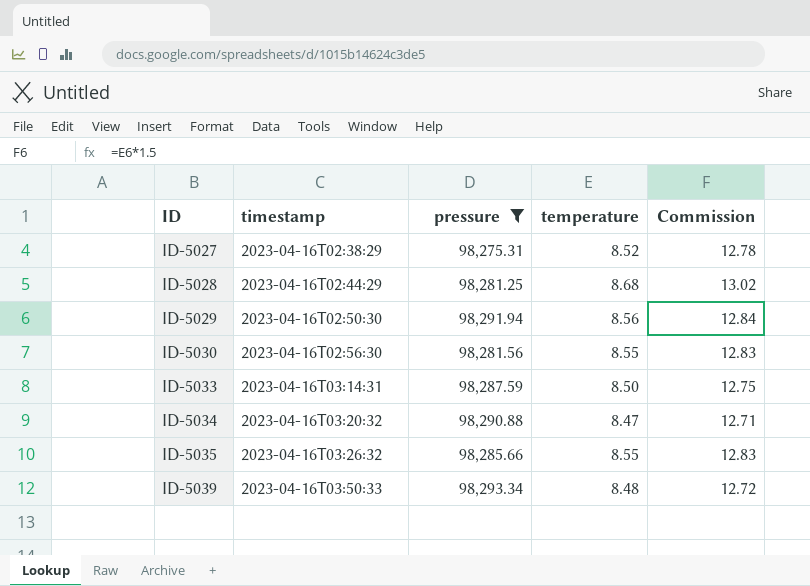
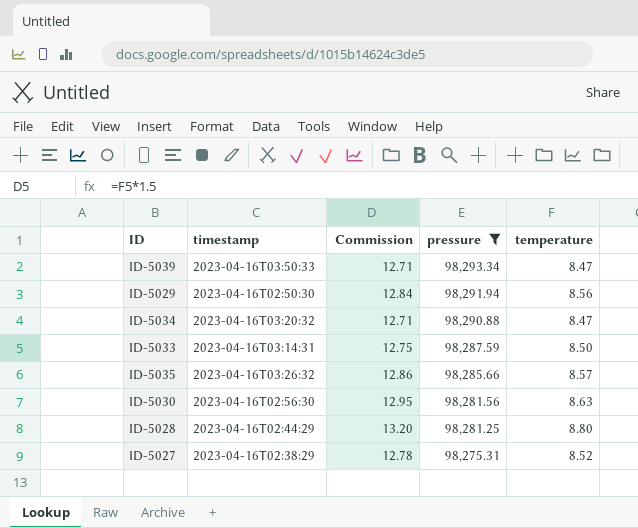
row order: ID ascending -> pressure descending
column Commission | position: 5 -> 3
ID-5039 | Commission: 12.72 -> 12.71
ID-5039 | temperature: 8.48 -> 8.47
ID-5035 | Commission: 12.83 -> 12.86
ID-5035 | temperature: 8.55 -> 8.57
ID-5030 | Commission: 12.83 -> 12.95
ID-5030 | temperature: 8.55 -> 8.63
ID-5028 | Commission: 13.02 -> 13.20
ID-5028 | temperature: 8.68 -> 8.80

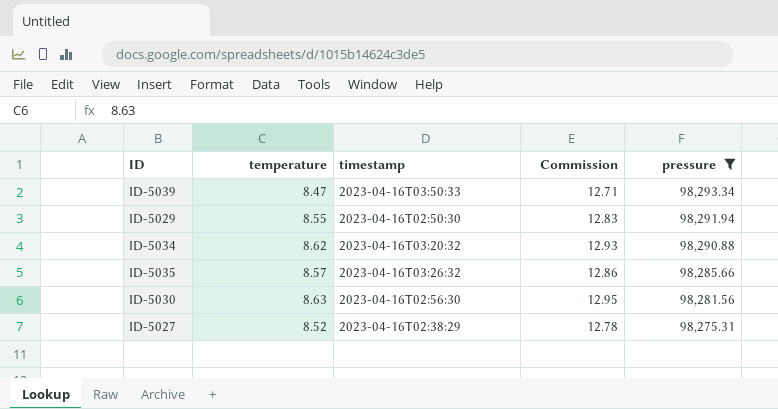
column temperature | position: 5 -> 2
row ID-5033: 2023-04-16T03:14:31 | 12.75 | 98,287.59 | 8.50 -> none
row ID-5028: 2023-04-16T02:44:29 | 13.20 | 98,281.25 | 8.80 -> none
ID-5029 | temperature: 8.56 -> 8.55
ID-5029 | Commission: 12.84 -> 12.83
ID-5034 | temperature: 8.47 -> 8.62
ID-5034 | Commission: 12.71 -> 12.93

